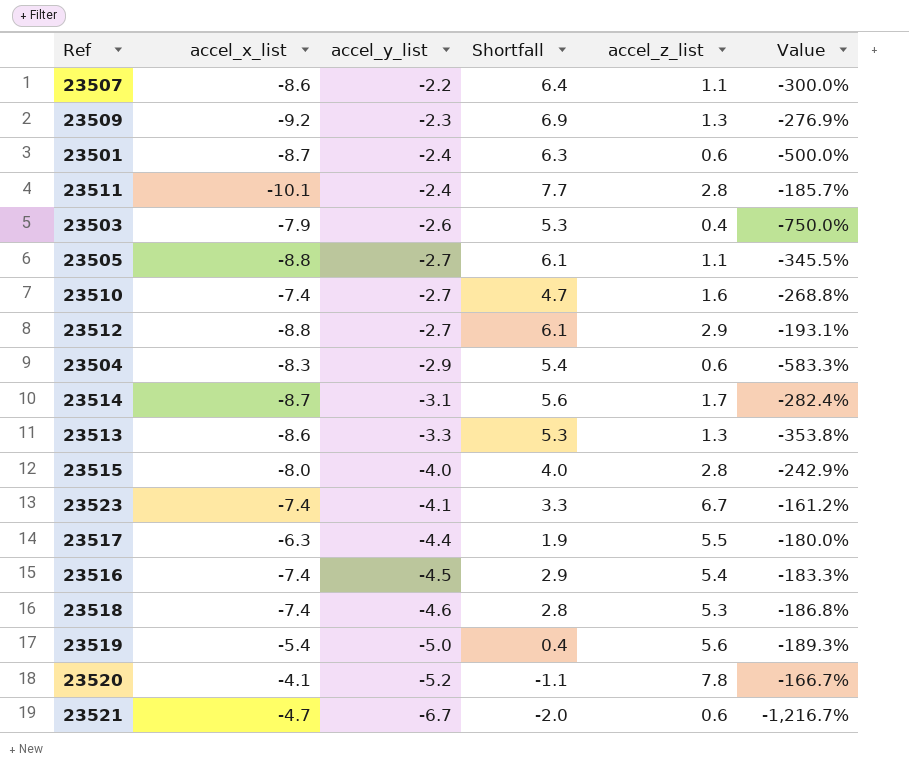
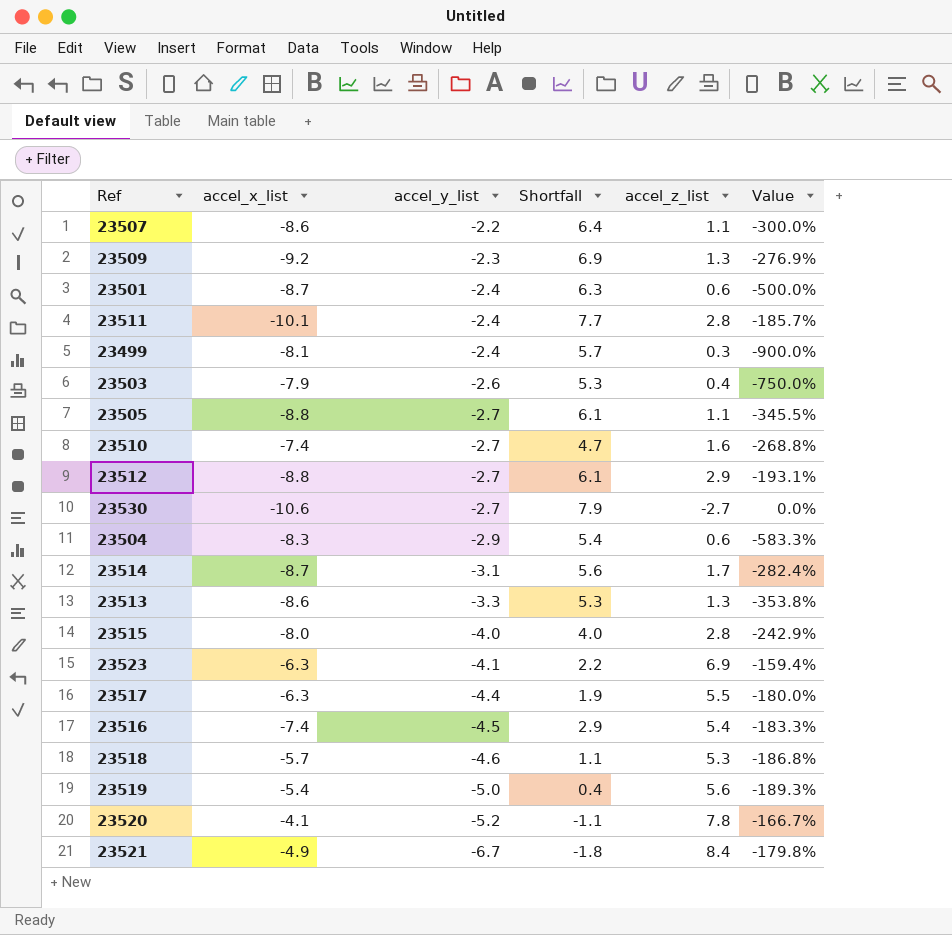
row 23499: none -> -8.1 | -2.4 | 5.7 | 0.3 | -900.0%
row 23530: none -> -10.6 | -2.7 | 7.9 | -2.7 | 0.0%
23523 | accel_x_list: -7.4 -> -6.3
23523 | Shortfall: 3.3 -> 2.2
23523 | accel_z_list: 6.7 -> 6.9
23523 | Value: -161.2% -> -159.4%
23518 | accel_x_list: -7.4 -> -5.7
23518 | Shortfall: 2.8 -> 1.1
23521 | accel_x_list: -4.7 -> -4.9
23521 | Shortfall: -2.0 -> -1.8
23521 | accel_z_list: 0.6 -> 8.4
23521 | Value: -1,216.7% -> -179.8%

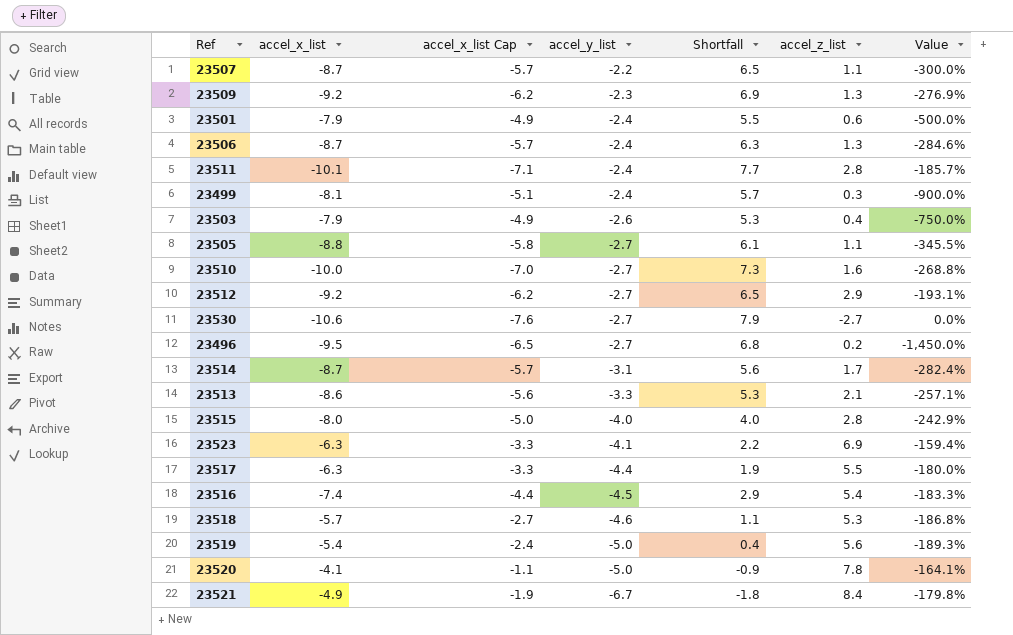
column accel_x_list Cap | formula: none -> [accel_x_list] + 3
row 23504: -8.3 | -2.9 | 5.4 | 0.6 | -583.3% -> none
23507 | accel_x_list: -8.6 -> -8.7
23507 | Shortfall: 6.4 -> 6.5
23501 | accel_x_list: -8.7 -> -7.9
23501 | Shortfall: 6.3 -> 5.5
row 23506: none -> -8.7 | -5.7 | -2.4 | 6.3 | 1.3 | -284.6%
23510 | accel_x_list: -7.4 -> -10.0
23510 | Shortfall: 4.7 -> 7.3
23512 | accel_x_list: -8.8 -> -9.2
23512 | Shortfall: 6.1 -> 6.5
row 23496: none -> -9.5 | -6.5 | -2.7 | 6.8 | 0.2 | -1,450.0%
23513 | accel_z_list: 1.3 -> 2.1
23513 | Value: -353.8% -> -257.1%
23520 | accel_y_list: -5.2 -> -5.0
23520 | Shortfall: -1.1 -> -0.9
23520 | Value: -166.7% -> -164.1%

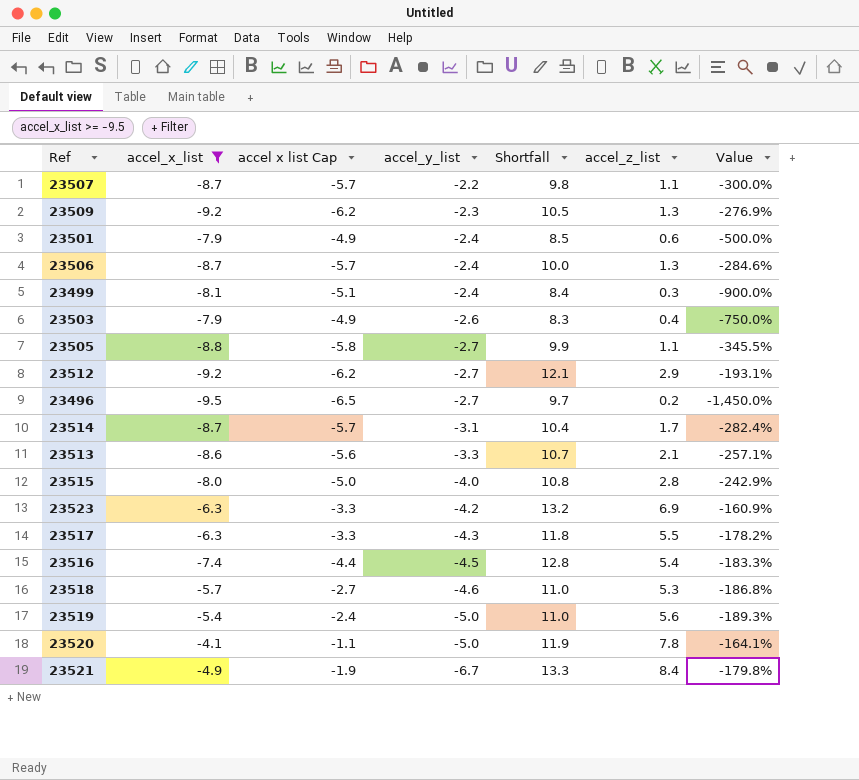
filter: none -> accel_x_list >= -9.5
column name: accel_x_list Cap -> accel x list Cap
column Shortfall | formula: [accel_y_list] - [accel_x_list] -> [accel_z_list] - [accel_x_list]
23523 | accel_y_list: -4.1 -> -4.2
23523 | Value: -159.4% -> -160.9%
23517 | accel_y_list: -4.4 -> -4.3
23517 | Value: -180.0% -> -178.2%

